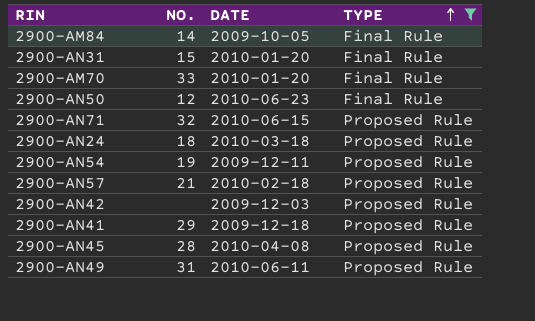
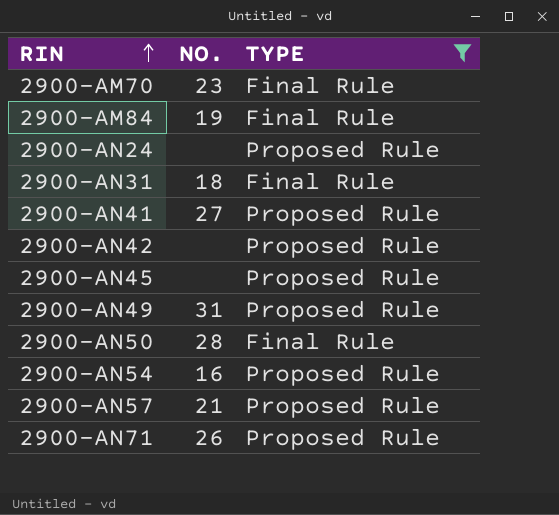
row order: TYPE ascending -> RIN ascending
column DATE | position: 3 -> none
2900-AM70 | NO.: 33 -> 23
2900-AM84 | NO.: 14 -> 19
2900-AN24 | NO.: 18 -> none
2900-AN31 | NO.: 15 -> 18
2900-AN41 | NO.: 29 -> 27
2900-AN45 | NO.: 28 -> none
2900-AN50 | NO.: 12 -> 28
2900-AN54 | NO.: 19 -> 16
2900-AN71 | NO.: 32 -> 26

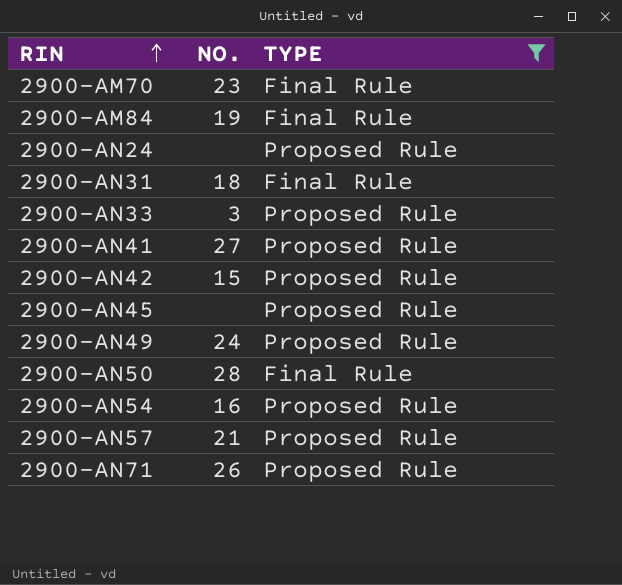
row 2900-AN33: none -> 3 | Proposed Rule
2900-AN42 | NO.: none -> 15
2900-AN49 | NO.: 31 -> 24

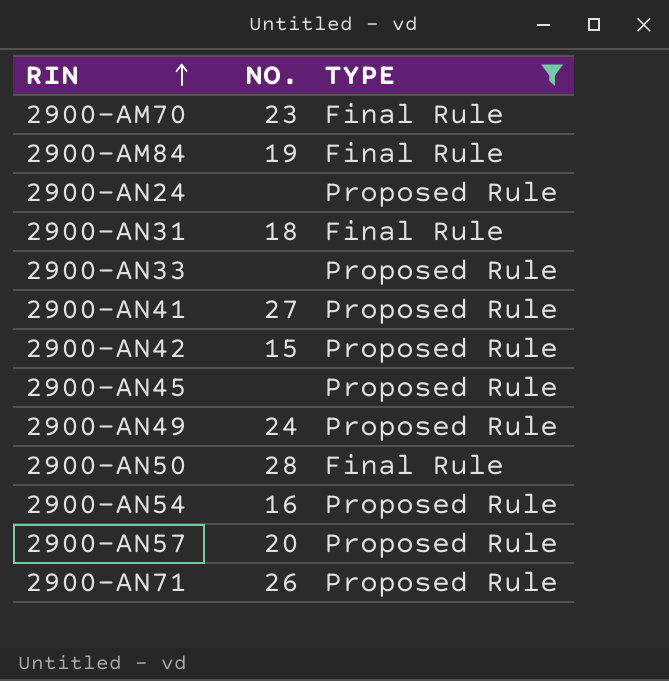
2900-AN33 | NO.: 3 -> none
2900-AN57 | NO.: 21 -> 20

